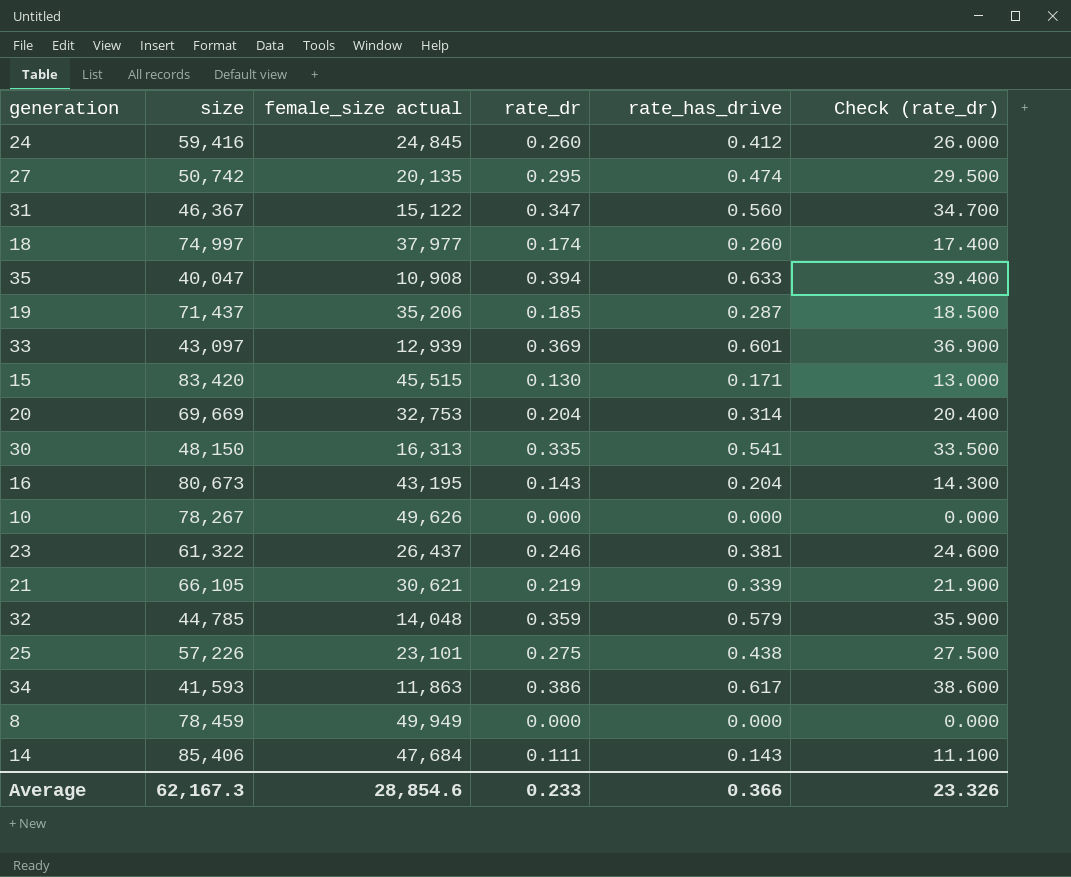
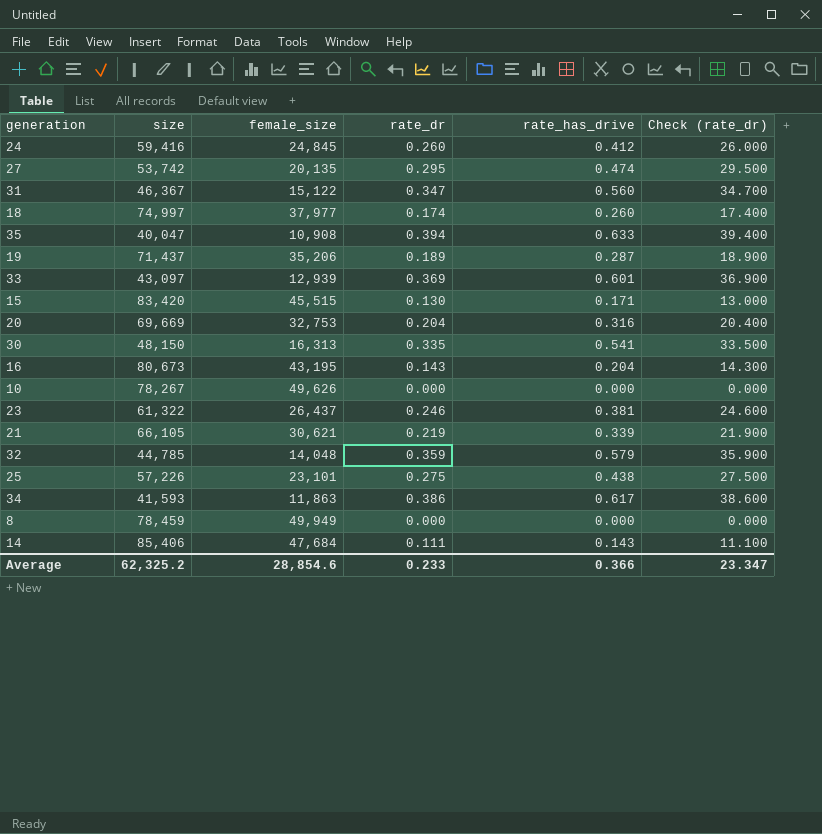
column name: female_size actual -> female_size
27 | size: 50,742 -> 53,742
19 | rate_dr: 0.185 -> 0.189
19 | Check (rate_dr): 18.500 -> 18.900
20 | rate_has_drive: 0.314 -> 0.316
Average | size: 62,167.3 -> 62,325.2
Average | Check (rate_dr): 23.326 -> 23.347

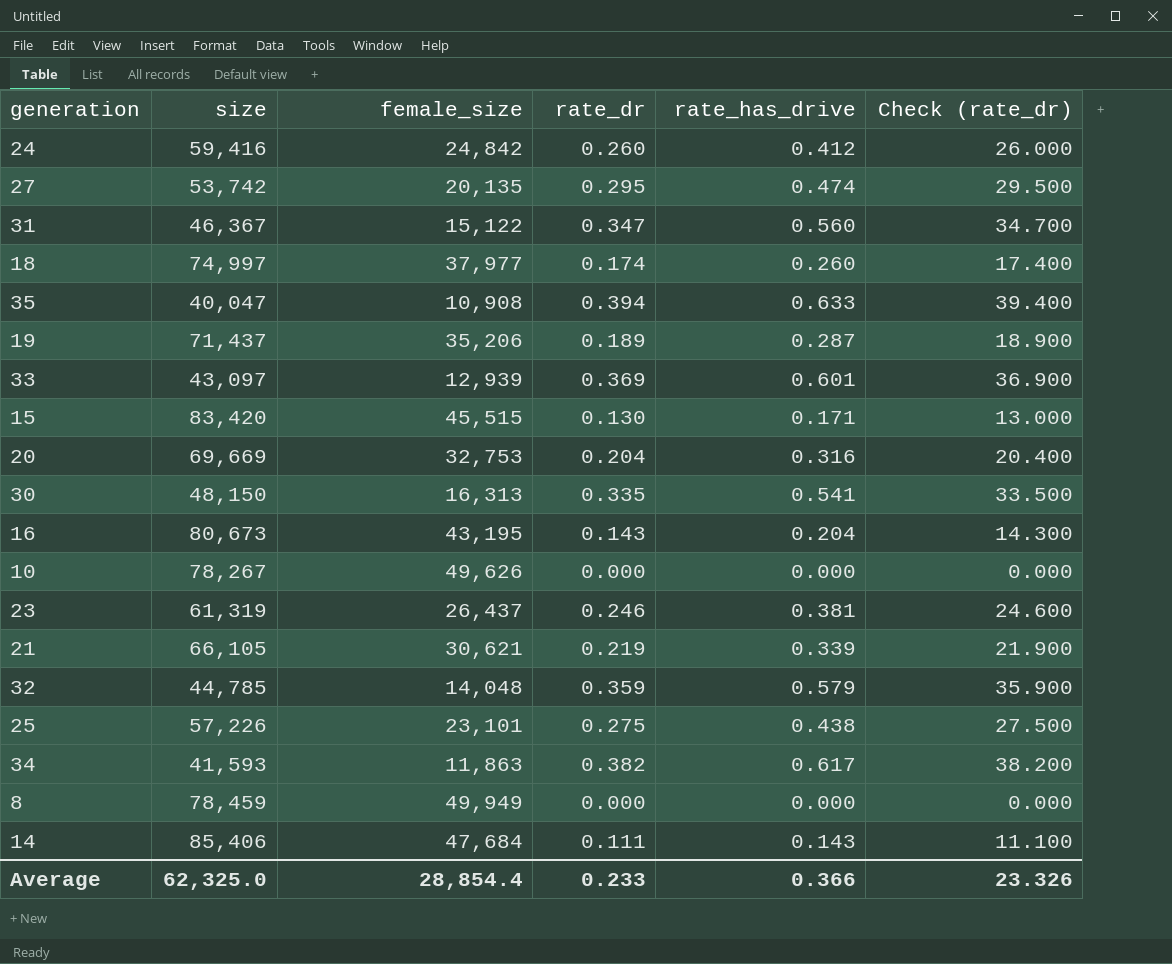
24 | female_size: 24,845 -> 24,842
23 | size: 61,322 -> 61,319
34 | rate_dr: 0.386 -> 0.382
34 | Check (rate_dr): 38.600 -> 38.200
Average | size: 62,325.2 -> 62,325.0
Average | female_size: 28,854.6 -> 28,854.4
Average | Check (rate_dr): 23.347 -> 23.326

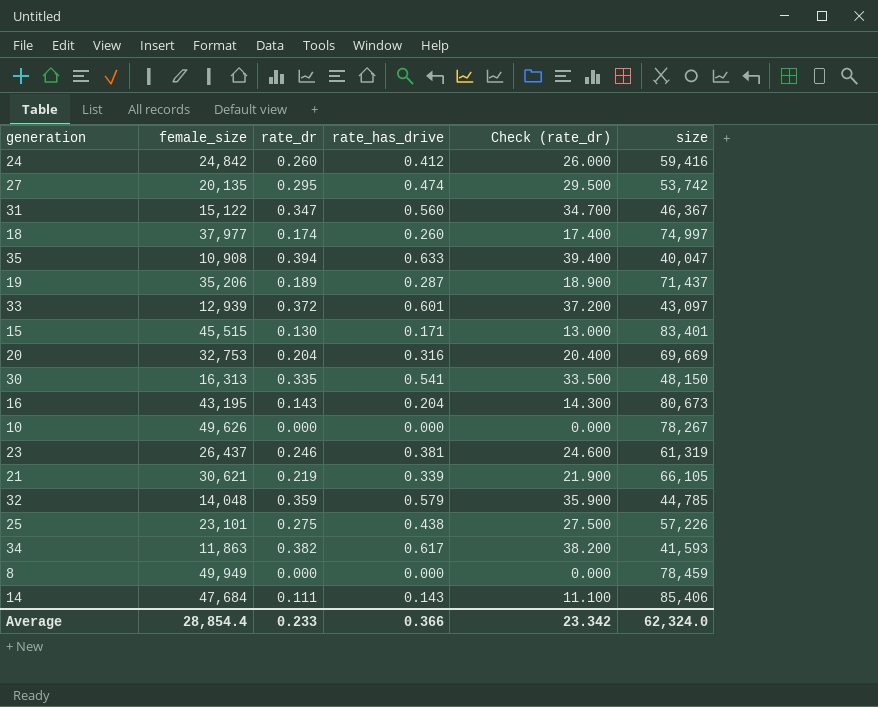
column size | position: 2 -> 6
33 | rate_dr: 0.369 -> 0.372
33 | Check (rate_dr): 36.900 -> 37.200
15 | size: 83,420 -> 83,401
Average | Check (rate_dr): 23.326 -> 23.342
Average | size: 62,325.0 -> 62,324.0

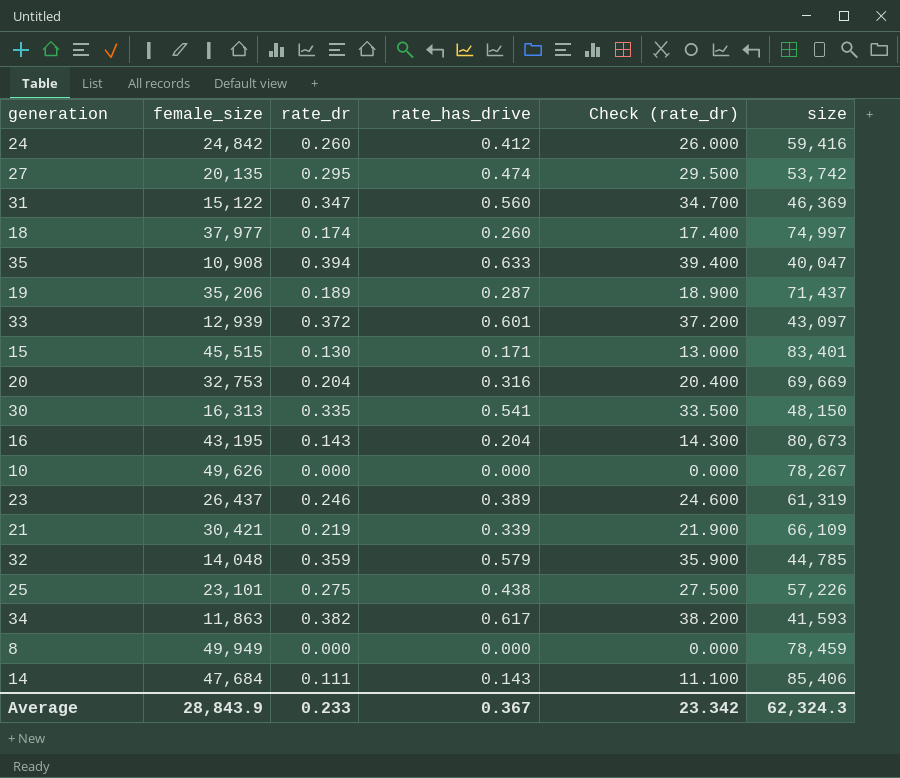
31 | size: 46,367 -> 46,369
23 | rate_has_drive: 0.381 -> 0.389
21 | female_size: 30,621 -> 30,421
21 | size: 66,105 -> 66,109
Average | female_size: 28,854.4 -> 28,843.9
Average | rate_has_drive: 0.366 -> 0.367
Average | size: 62,324.0 -> 62,324.3

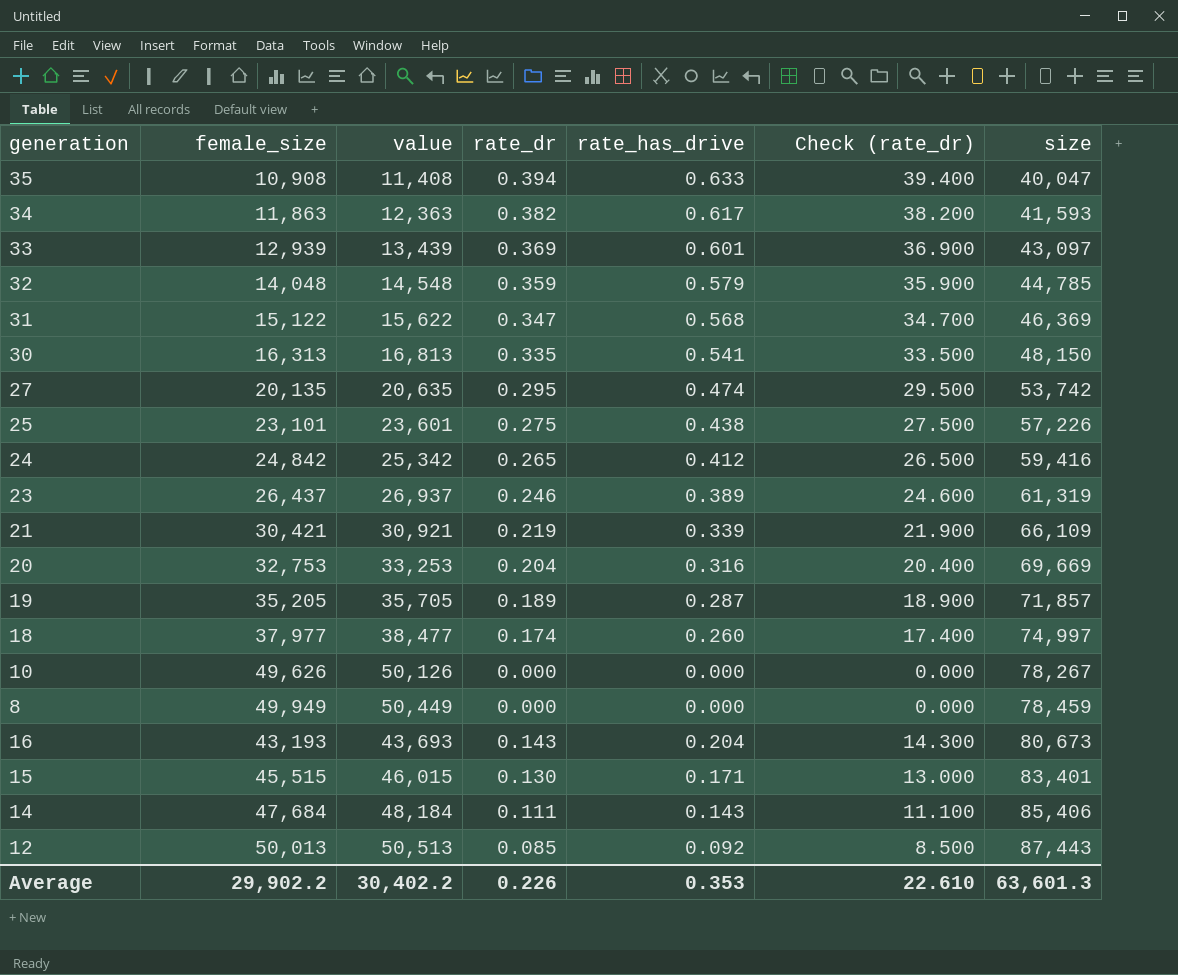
row order: none -> size ascending
column value | formula: none -> [female_size] + 500
33 | rate_dr: 0.372 -> 0.369
33 | Check (rate_dr): 37.200 -> 36.900
31 | rate_has_drive: 0.560 -> 0.568
24 | rate_dr: 0.260 -> 0.265
24 | Check (rate_dr): 26.000 -> 26.500
19 | female_size: 35,206 -> 35,205
19 | size: 71,437 -> 71,857
16 | female_size: 43,195 -> 43,193
row 12: none -> 50,013 | 50,513 | 0.085 | 0.092 | 8.500 | 87,443
Average | female_size: 28,843.9 -> 29,902.2
Average | rate_dr: 0.233 -> 0.226
Average | rate_has_drive: 0.367 -> 0.353
Average | Check (rate_dr): 23.342 -> 22.610
Average | size: 62,324.3 -> 63,601.3

